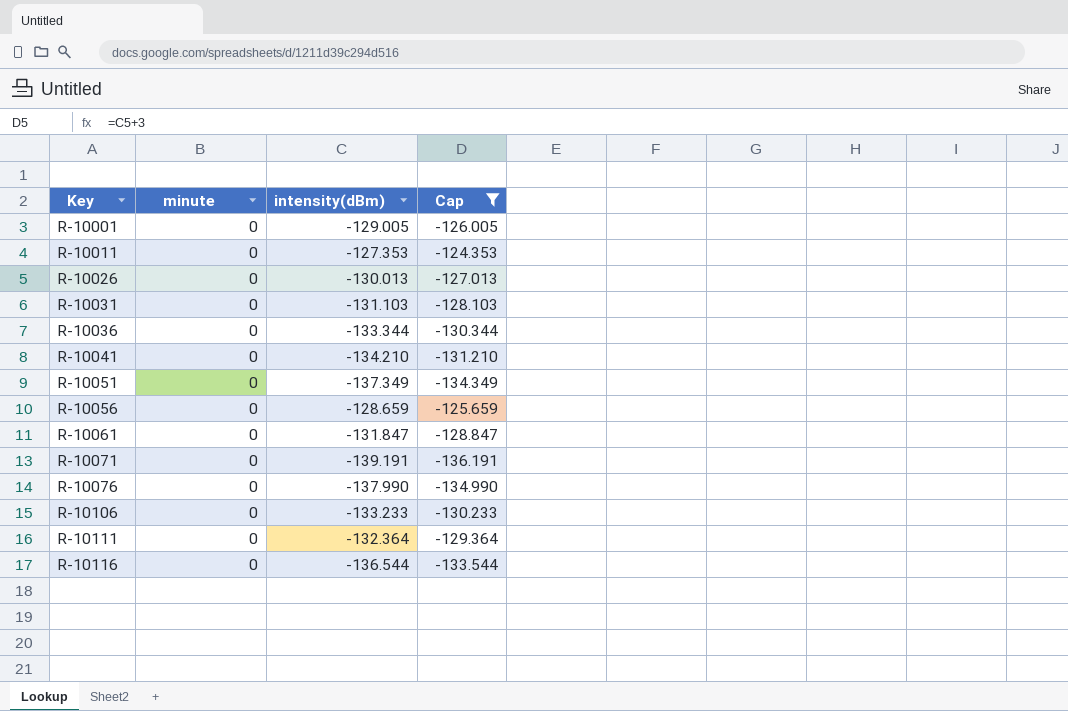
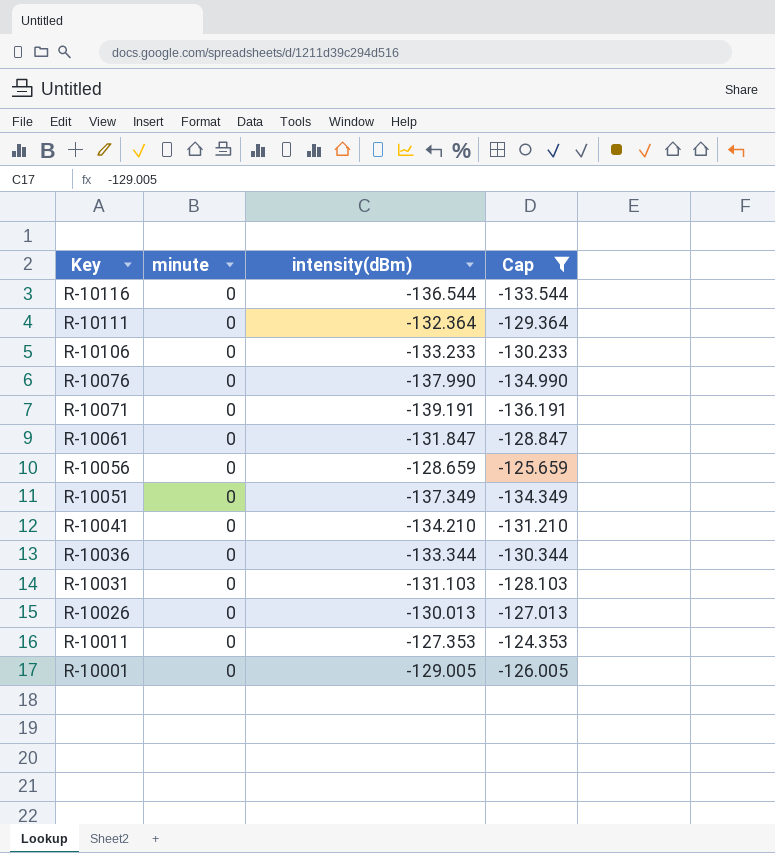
row order: Key ascending -> Key descending

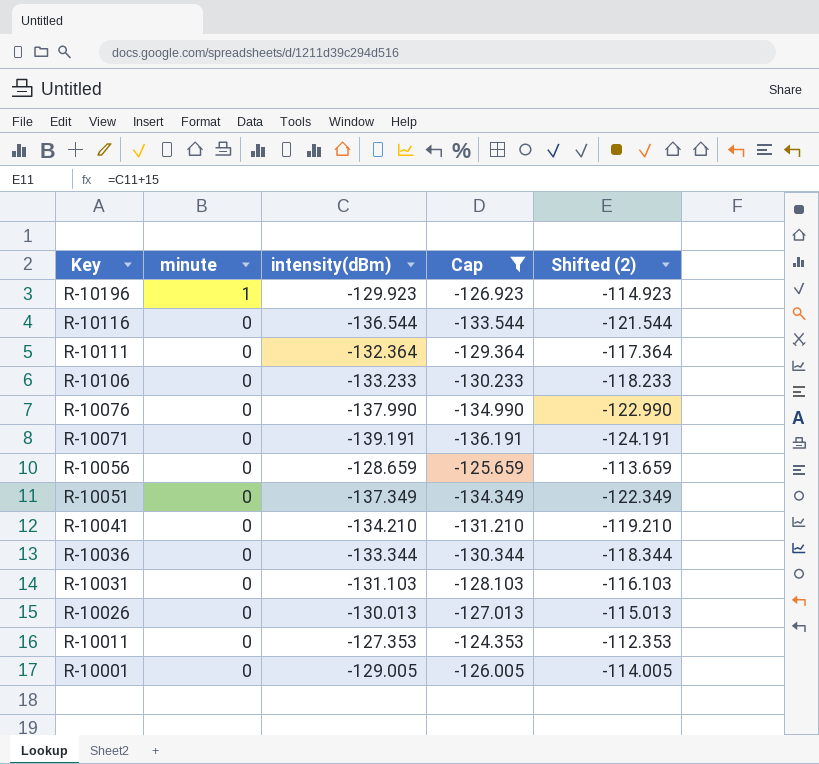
column Shifted (2) | formula: none -> [intensity(dBm)] + 15
row R-10061: 0 | -131.847 | -128.847 -> none
row R-10196: none -> 1 | -129.923 | -126.923 | -114.923

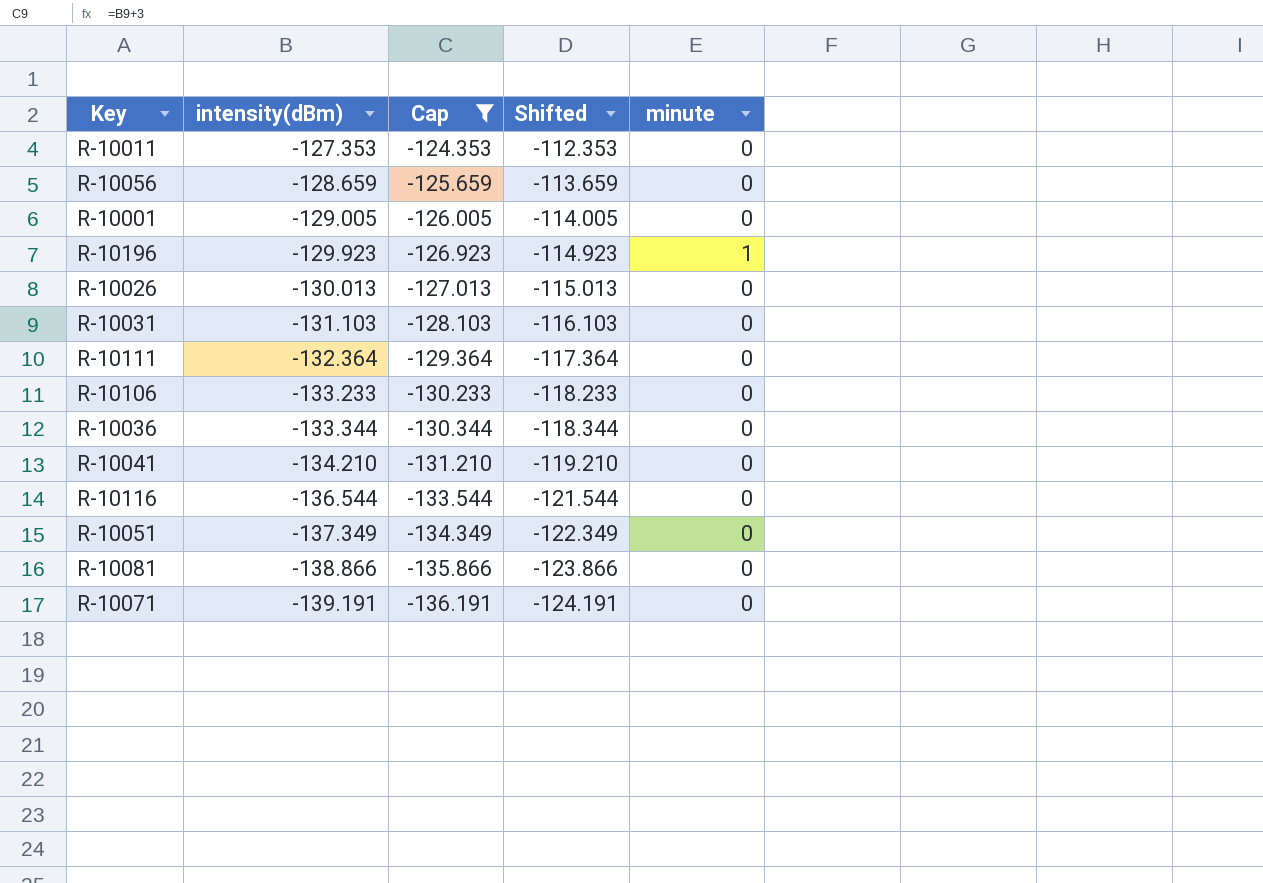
row order: Key descending -> intensity(dBm) descending
column name: Shifted (2) -> Shifted
column minute | position: 2 -> 5
row R-10076: 0 | -137.990 | -134.990 | -122.990 -> none
row R-10081: none -> -138.866 | -135.866 | -123.866 | 0

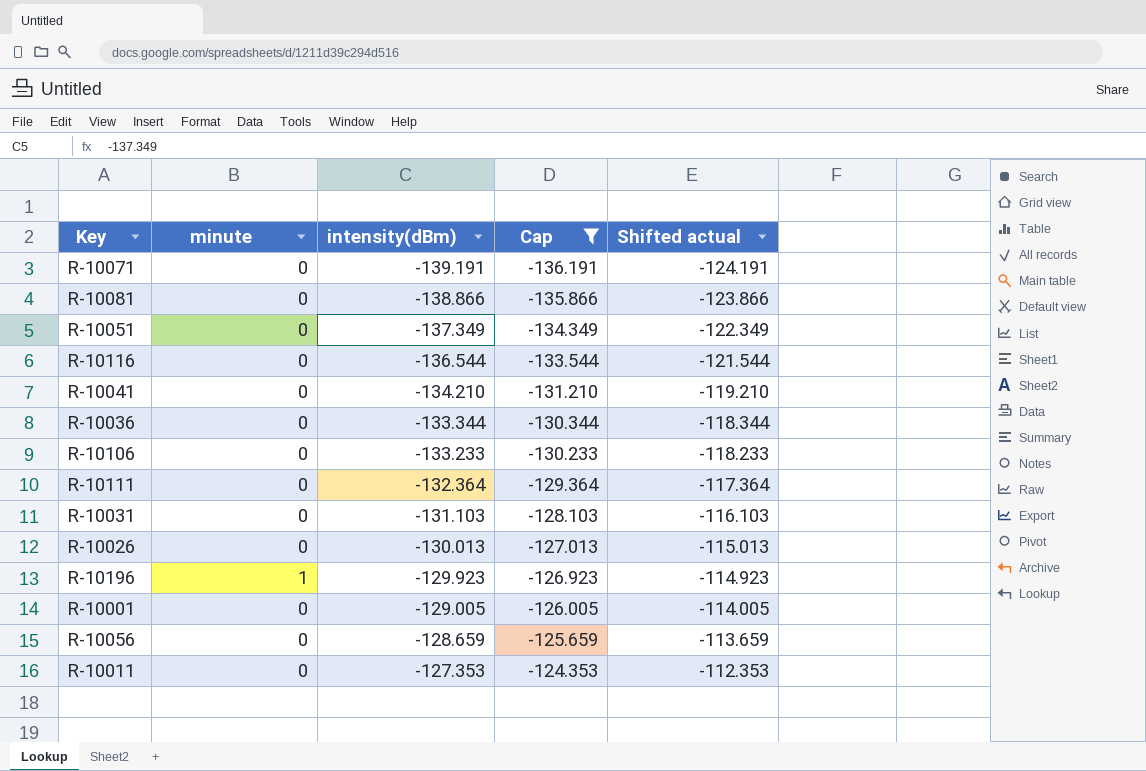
row order: intensity(dBm) descending -> intensity(dBm) ascending
column minute | position: 5 -> 2
column name: Shifted -> Shifted actual

